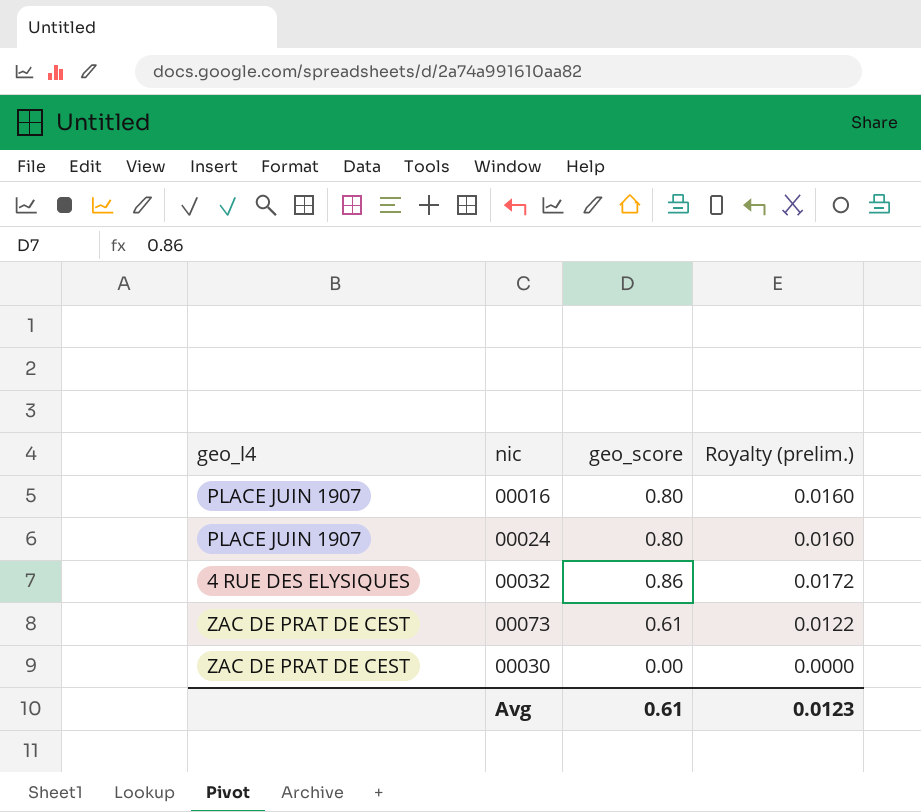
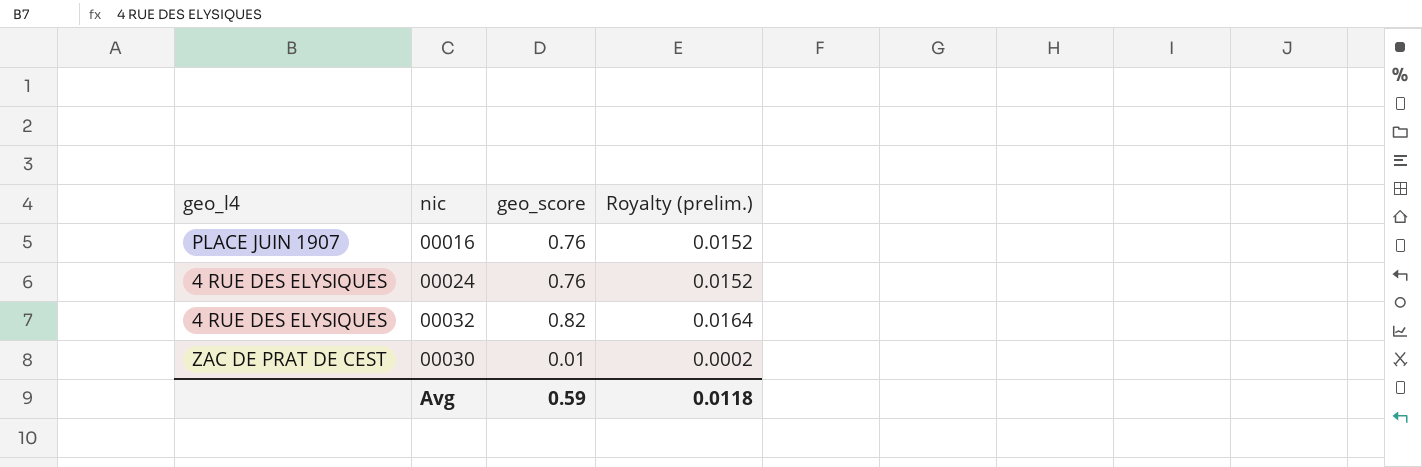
row 00073: ZAC DE PRAT DE CEST | 0.61 | 0.0122 -> none
00016 | geo_score: 0.80 -> 0.76
00016 | Royalty (prelim.): 0.0160 -> 0.0152
00024 | geo_l4: PLACE JUIN 1907 -> 4 RUE DES ELYSIQUES
00024 | geo_score: 0.80 -> 0.76
00024 | Royalty (prelim.): 0.0160 -> 0.0152
00032 | geo_score: 0.86 -> 0.82
00032 | Royalty (prelim.): 0.0172 -> 0.0164
00030 | geo_score: 0.00 -> 0.01
00030 | Royalty (prelim.): 0.0000 -> 0.0002
Avg | geo_score: 0.61 -> 0.59
Avg | Royalty (prelim.): 0.0123 -> 0.0118

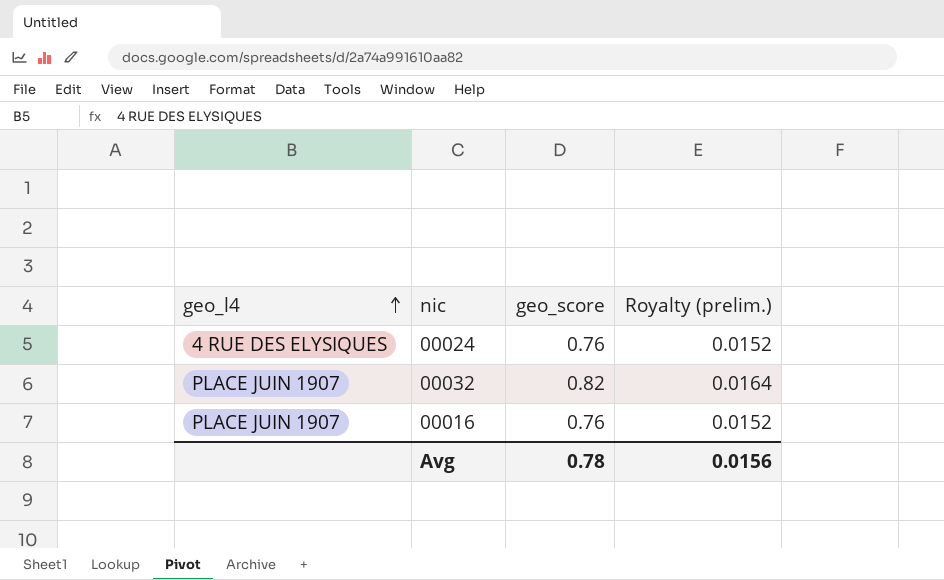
row order: none -> geo_l4 ascending
row 00030: ZAC DE PRAT DE CEST | 0.01 | 0.0002 -> none
00032 | geo_l4: 4 RUE DES ELYSIQUES -> PLACE JUIN 1907
Avg | geo_score: 0.59 -> 0.78
Avg | Royalty (prelim.): 0.0118 -> 0.0156

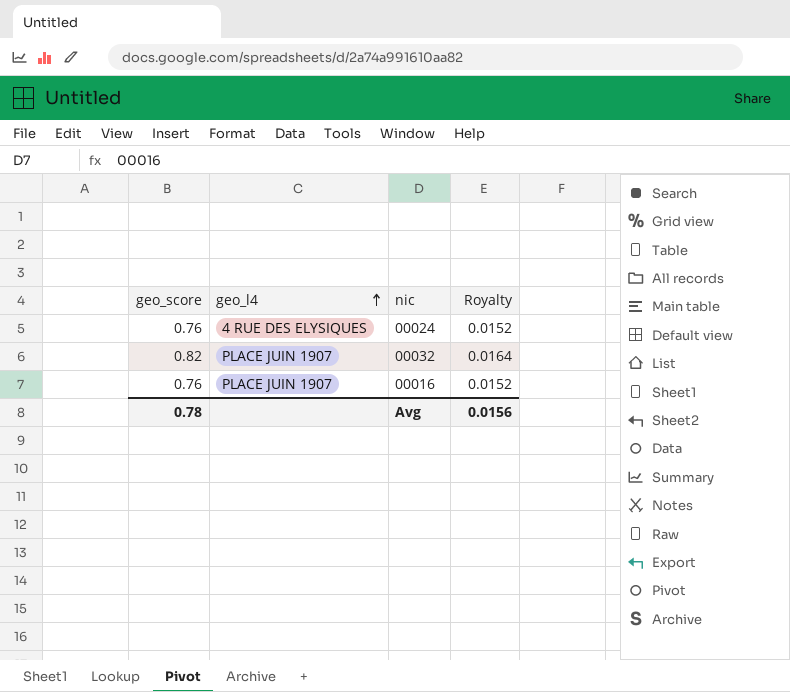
column geo_score | position: 3 -> 1
column name: Royalty (prelim.) -> Royalty

